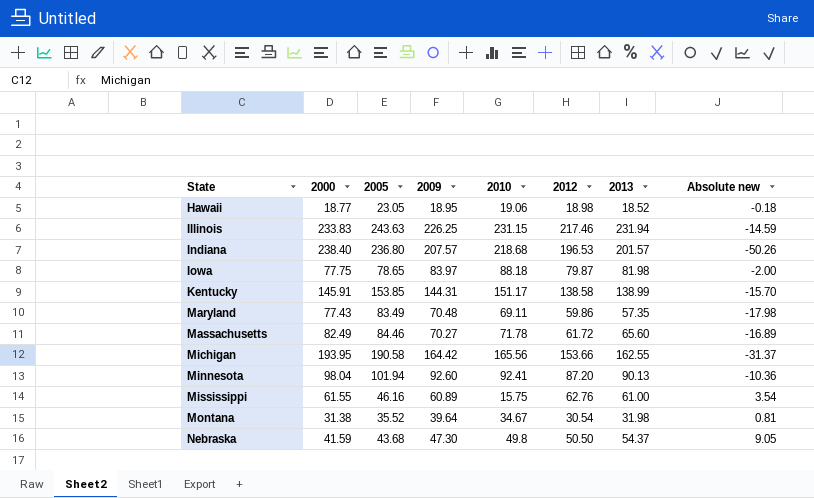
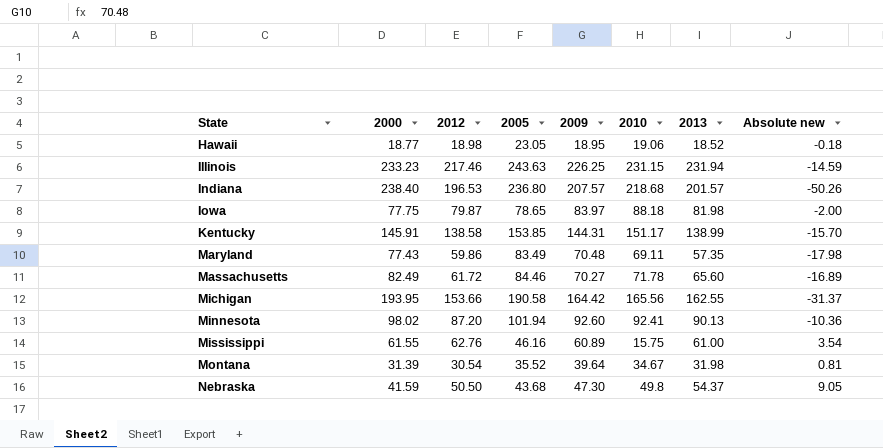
column 2012 | position: 6 -> 3
Illinois | 2000: 233.83 -> 233.23
Minnesota | 2000: 98.04 -> 98.02
Montana | 2000: 31.38 -> 31.39

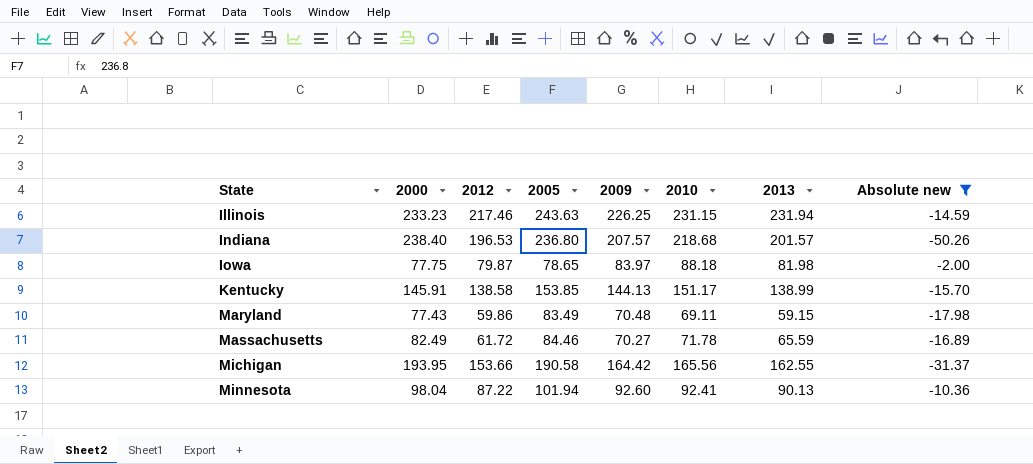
filter: none -> Absolute new <= -2.00
Kentucky | 2009: 144.31 -> 144.13
Maryland | 2013: 57.35 -> 59.15
Massachusetts | 2013: 65.60 -> 65.59
Minnesota | 2000: 98.02 -> 98.04
Minnesota | 2012: 87.20 -> 87.22

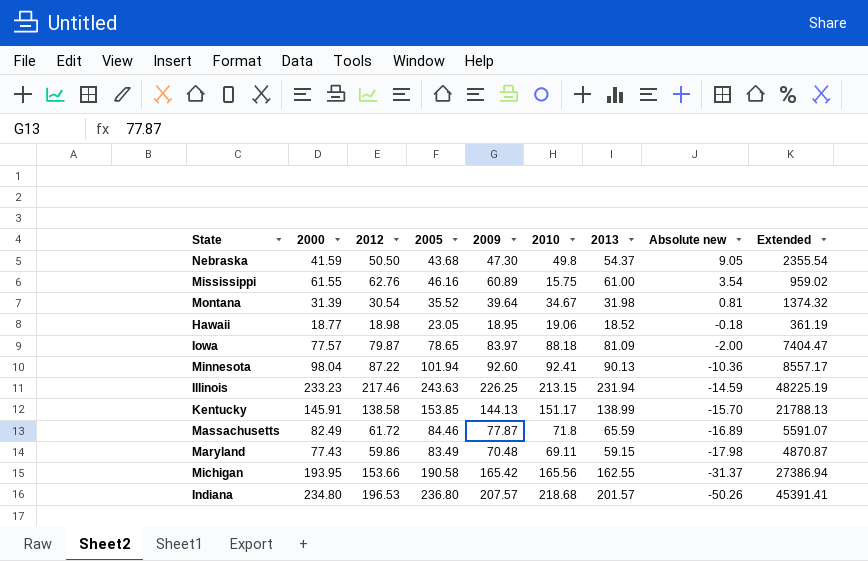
filter: Absolute new <= -2.00 -> none
row order: State ascending -> Absolute new descending
column Extended | formula: none -> [2009] * [2010]
Iowa | 2000: 77.75 -> 77.57
Iowa | 2013: 81.98 -> 81.09
Illinois | 2010: 231.15 -> 213.15
Massachusetts | 2009: 70.27 -> 77.87
Massachusetts | 2010: 71.78 -> 71.8
Michigan | 2009: 164.42 -> 165.42
Indiana | 2000: 238.40 -> 234.80

